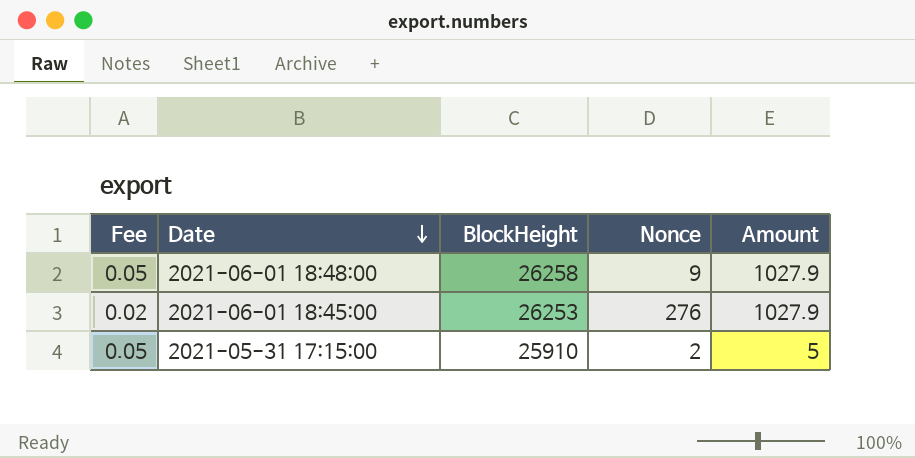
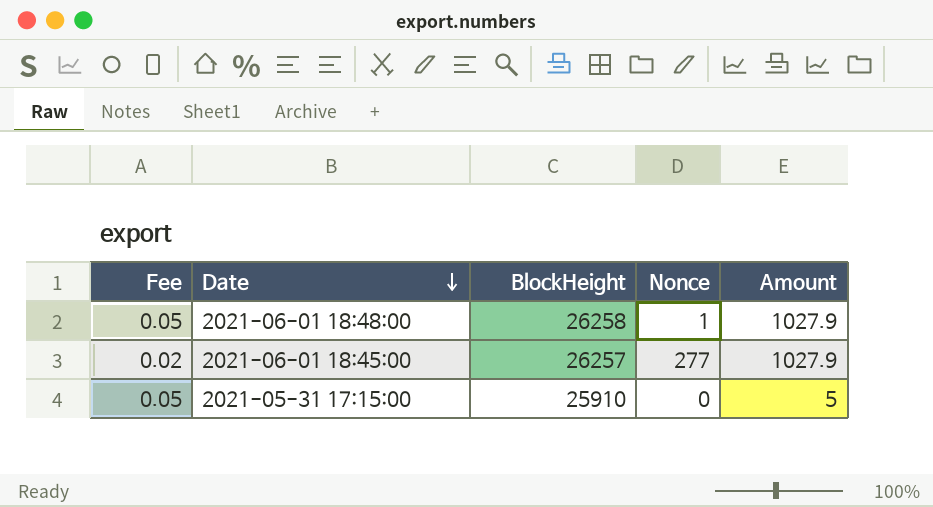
2021-06-01 18:48:00 | Nonce: 9 -> 1
2021-06-01 18:45:00 | BlockHeight: 26253 -> 26257
2021-06-01 18:45:00 | Nonce: 276 -> 277
2021-05-31 17:15:00 | Nonce: 2 -> 0

